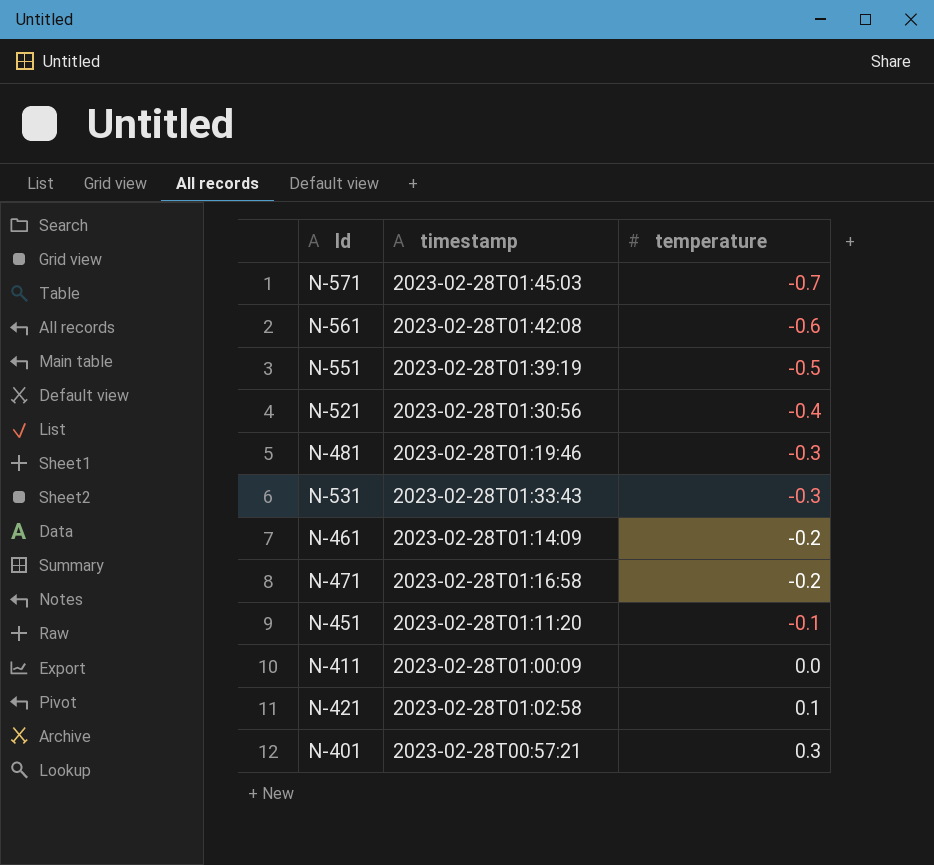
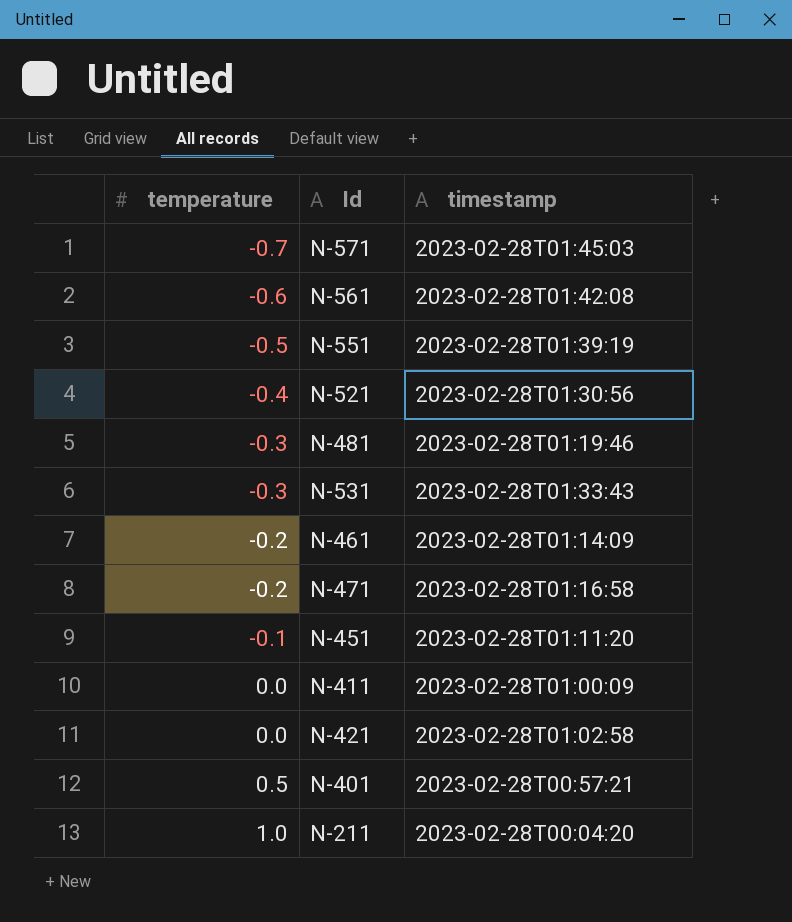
column temperature | position: 3 -> 1
N-421 | temperature: 0.1 -> 0.0
N-401 | temperature: 0.3 -> 0.5
row N-211: none -> 1.0 | 2023-02-28T00:04:20

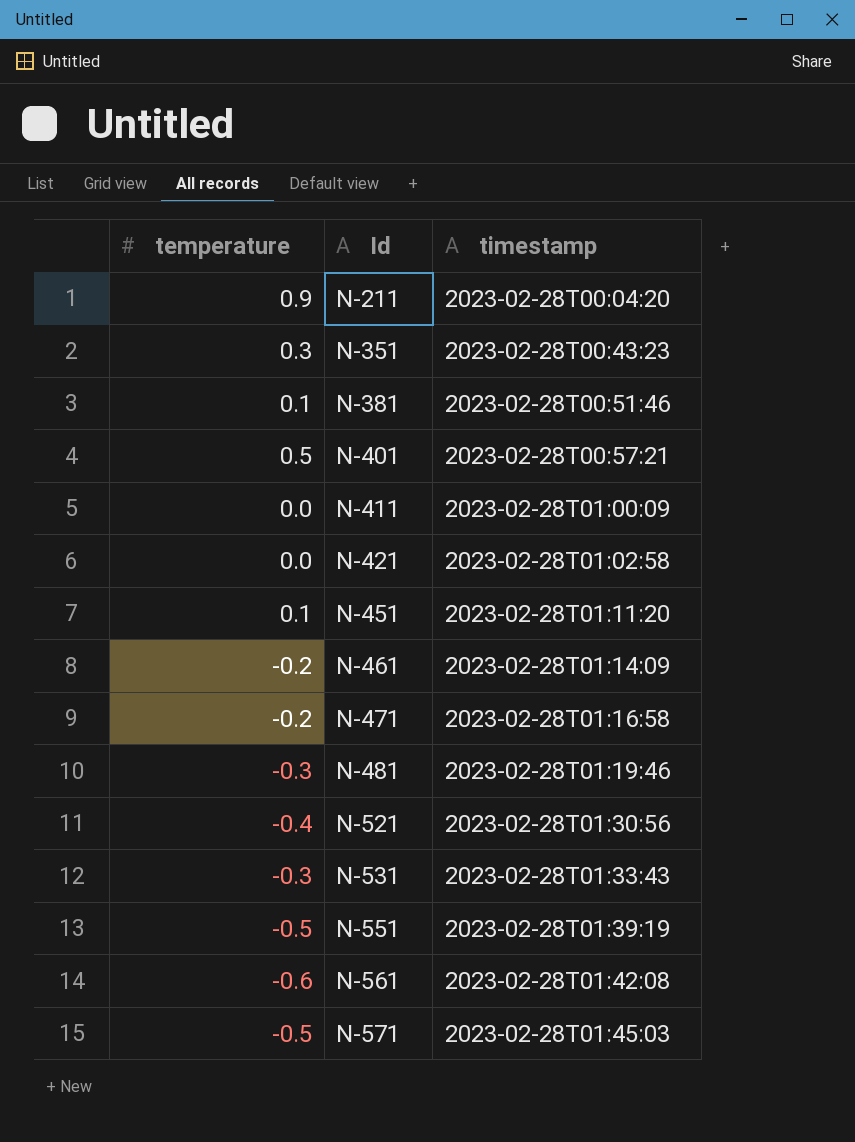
row order: temperature ascending -> Id ascending
N-211 | temperature: 1.0 -> 0.9
row N-351: none -> 0.3 | 2023-02-28T00:43:23
row N-381: none -> 0.1 | 2023-02-28T00:51:46
N-451 | temperature: -0.1 -> 0.1
N-571 | temperature: -0.7 -> -0.5

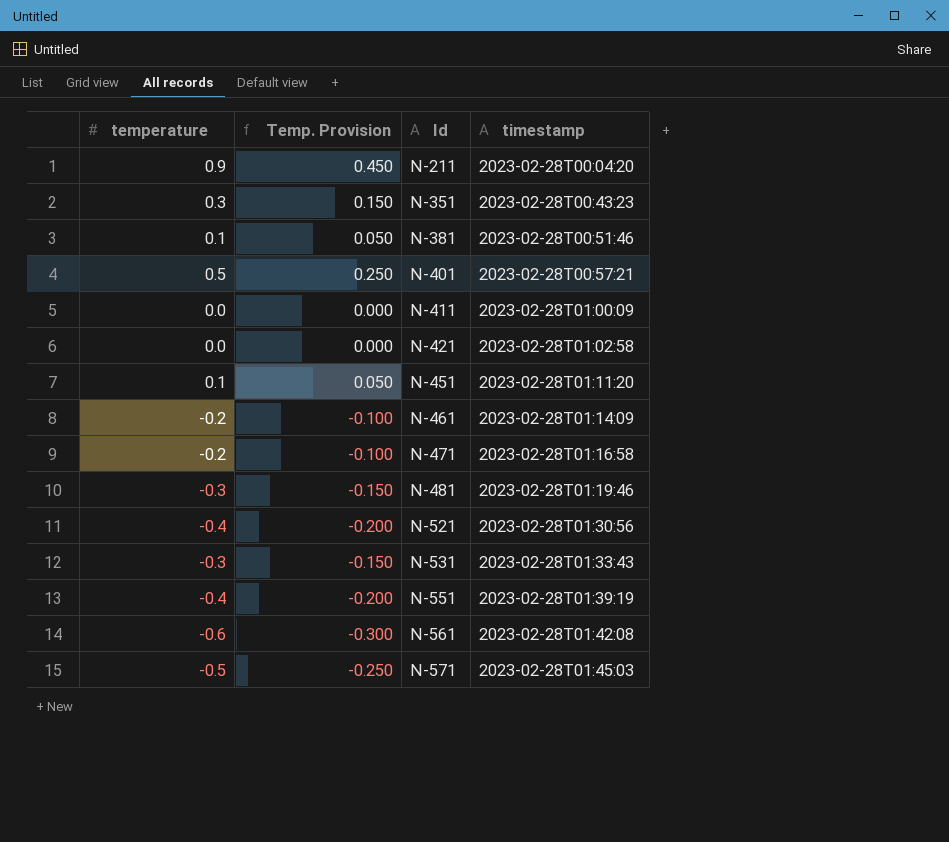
column Temp. Provision | formula: none -> [temperature] * 0.5
N-551 | temperature: -0.5 -> -0.4

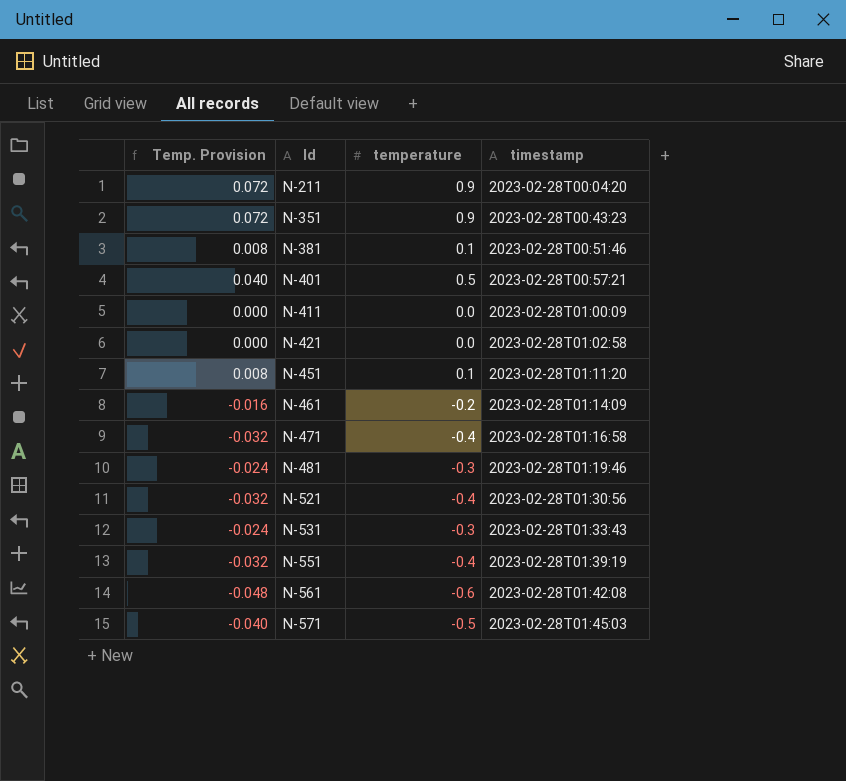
column Temp. Provision | formula: [temperature] * 0.5 -> [temperature] * 0.08
column temperature | position: 1 -> 3
N-351 | temperature: 0.3 -> 0.9
N-471 | temperature: -0.2 -> -0.4

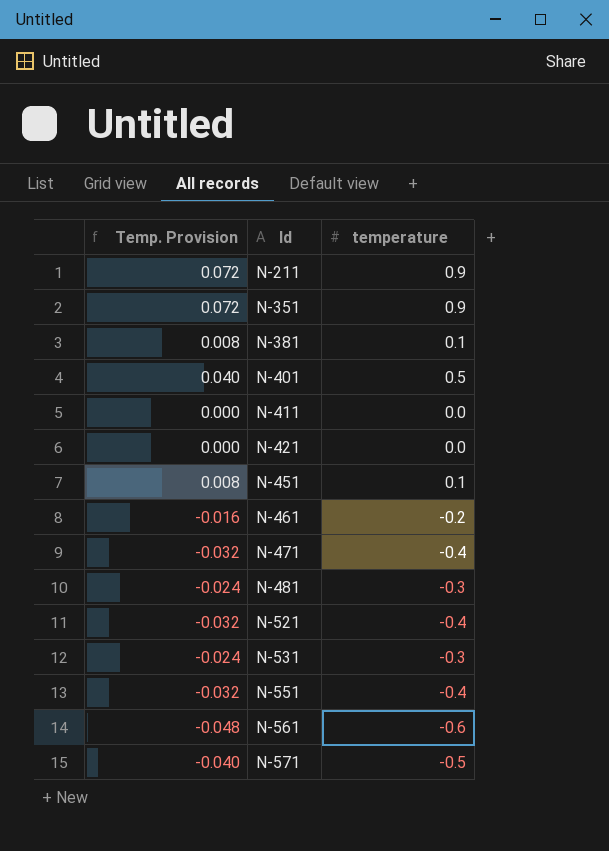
column timestamp | position: 4 -> none

